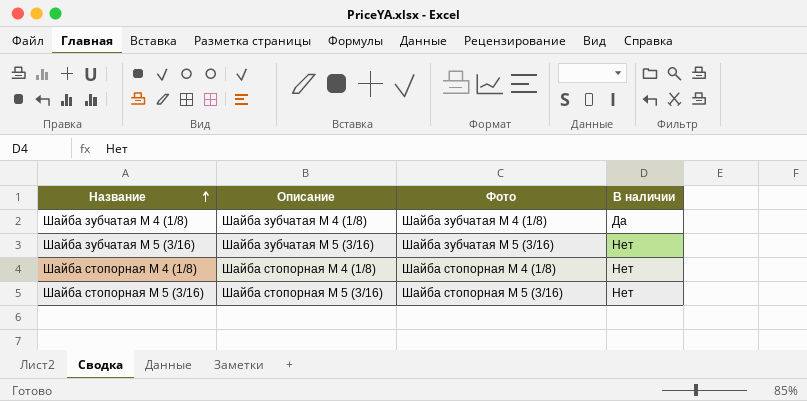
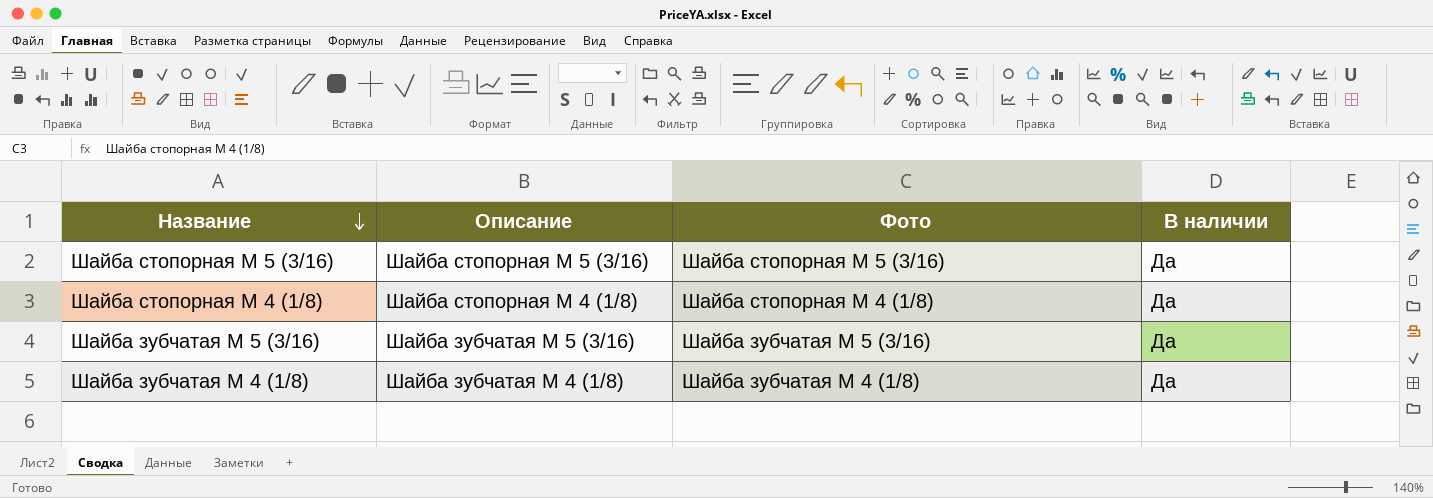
row order: Название ascending -> Название descending
Шайба стопорная М 5 (3/16) | В наличии: Нет -> Да
Шайба стопорная М 4 (1/8) | В наличии: Нет -> Да
Шайба зубчатая М 5 (3/16) | В наличии: Нет -> Да

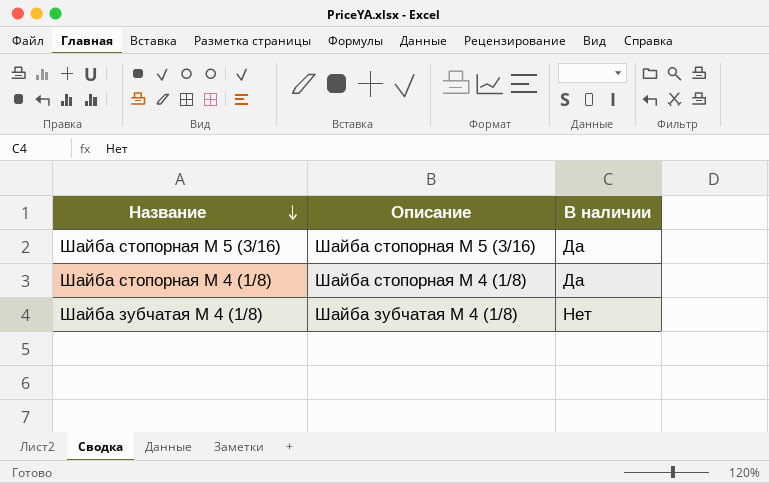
column Фото | position: 3 -> none
row Шайба зубчатая М 5 (3/16): Шайба зубчатая М 5 (3/16) | Шайба зубчатая М 5 (3/16) | Да -> none
Шайба зубчатая М 4 (1/8) | В наличии: Да -> Нет

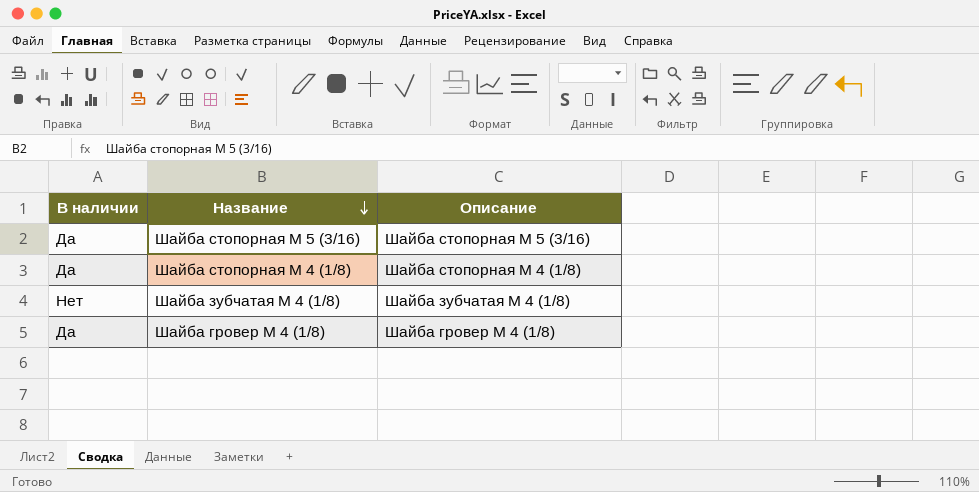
column В наличии | position: 3 -> 1
row Шайба гровер М 4 (1/8): none -> Да | Шайба гровер М 4 (1/8)

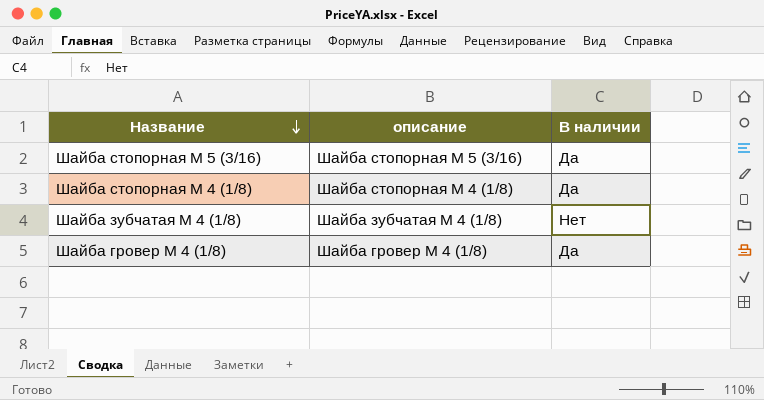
column name: Описание -> описание
column В наличии | position: 1 -> 3

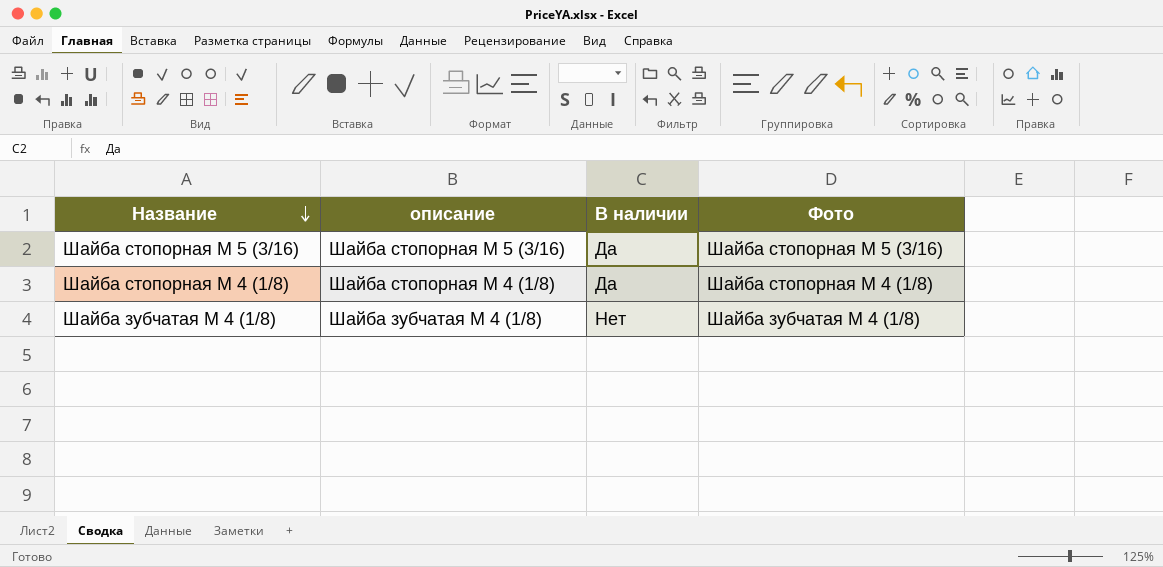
column Фото | position: none -> 4
row Шайба гровер М 4 (1/8): Шайба гровер М 4 (1/8) | Да -> none

